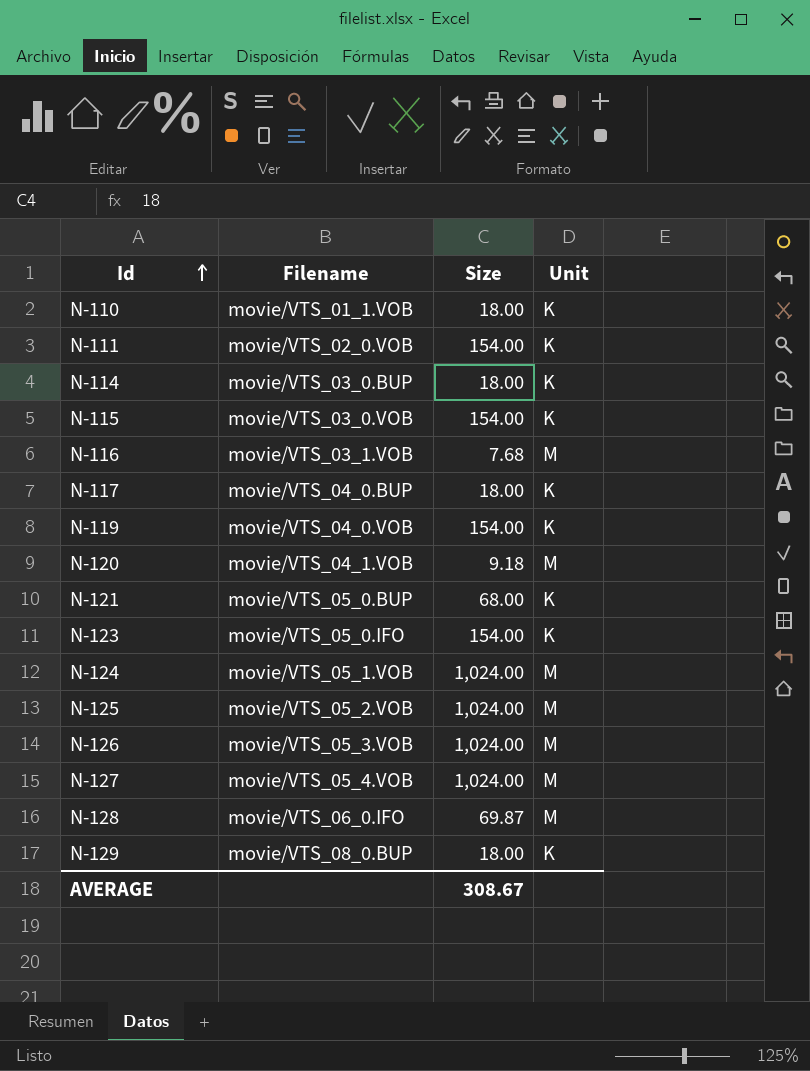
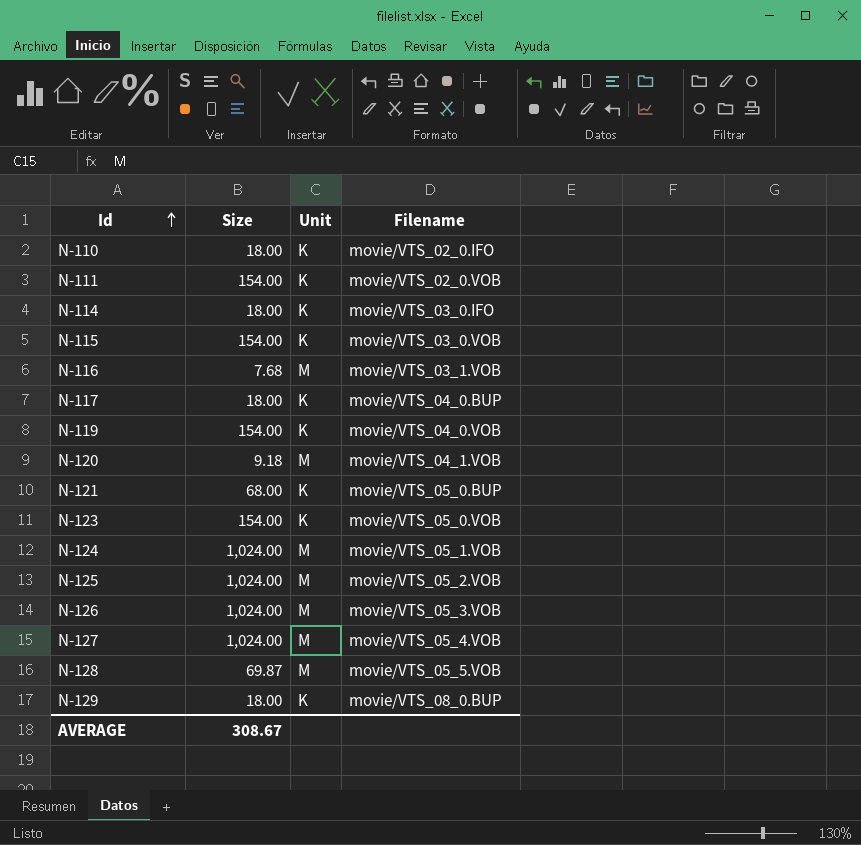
column Filename | position: 2 -> 4
N-110 | Filename: movie/VTS_01_1.VOB -> movie/VTS_02_0.IFO
N-114 | Filename: movie/VTS_03_0.BUP -> movie/VTS_03_0.IFO
N-123 | Filename: movie/VTS_05_0.IFO -> movie/VTS_05_0.VOB
N-128 | Filename: movie/VTS_06_0.IFO -> movie/VTS_05_5.VOB

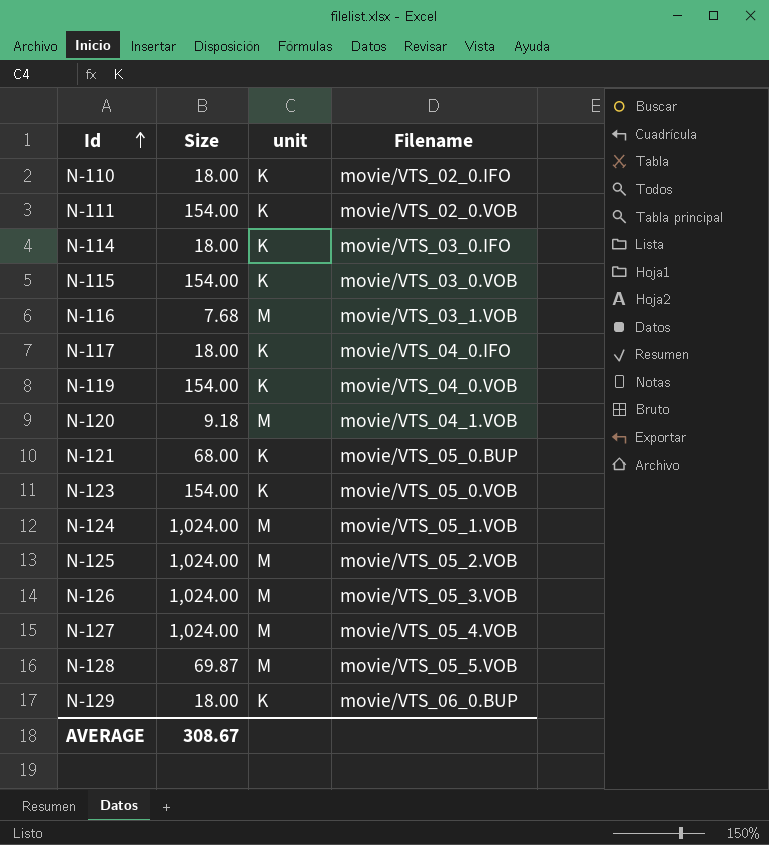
column name: Unit -> unit
N-117 | Filename: movie/VTS_04_0.BUP -> movie/VTS_04_0.IFO
N-129 | Filename: movie/VTS_08_0.BUP -> movie/VTS_06_0.BUP

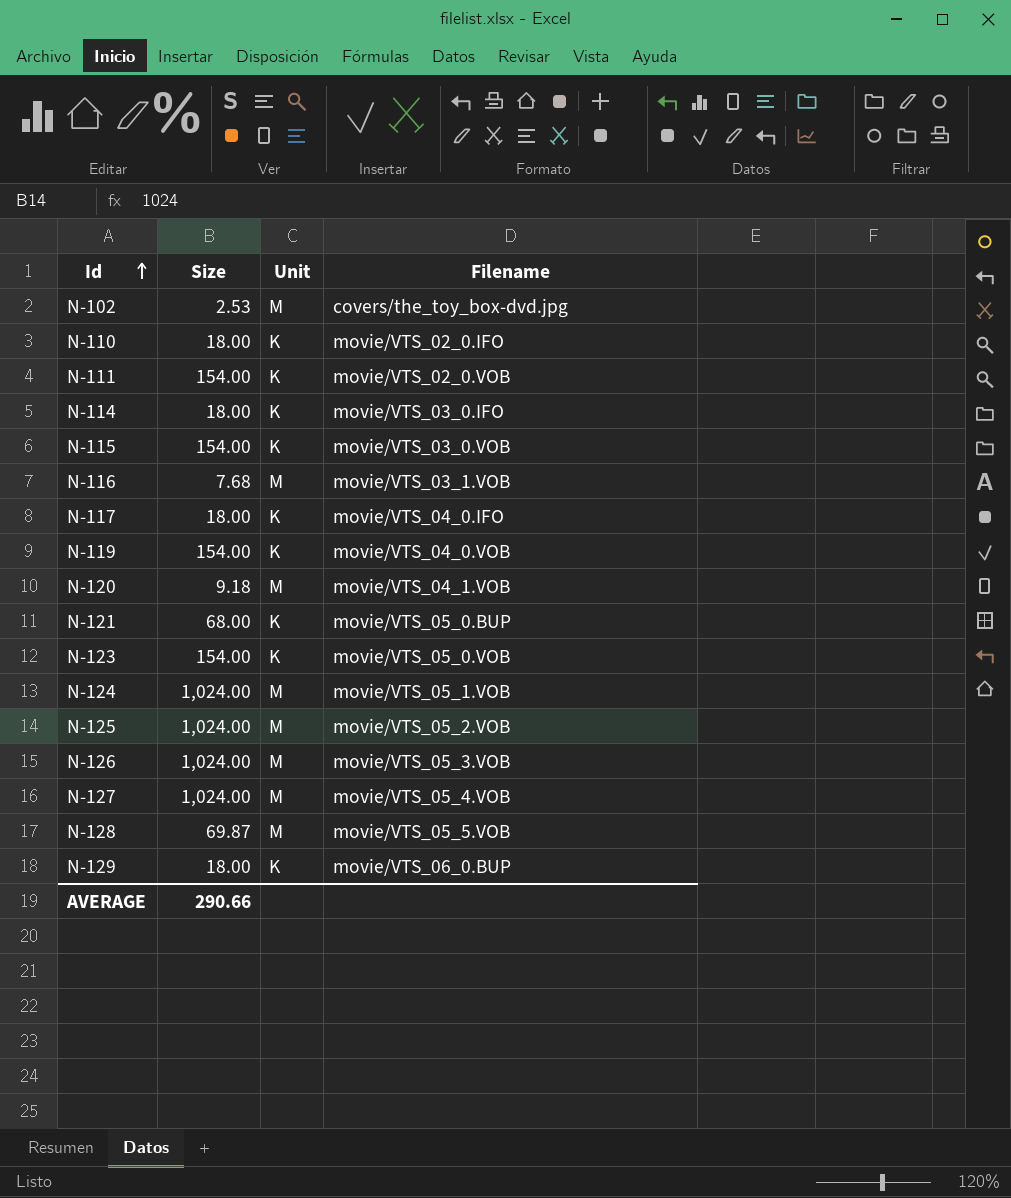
column name: unit -> Unit
row N-102: none -> 2.53 | M | covers/the_toy_box-dvd.jpg
AVERAGE | Size: 308.67 -> 290.66

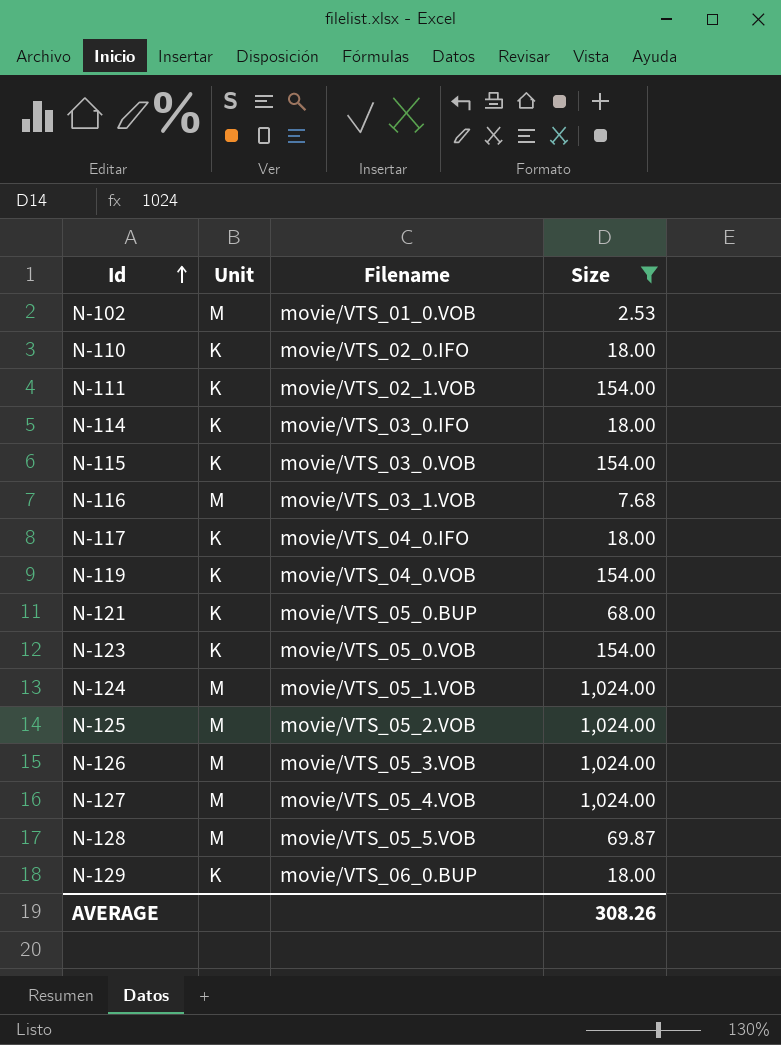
filter: none -> Size != 9.18
column Size | position: 2 -> 4
N-102 | Filename: covers/the_toy_box-dvd.jpg -> movie/VTS_01_0.VOB
N-111 | Filename: movie/VTS_02_0.VOB -> movie/VTS_02_1.VOB
AVERAGE | Size: 290.66 -> 308.26

